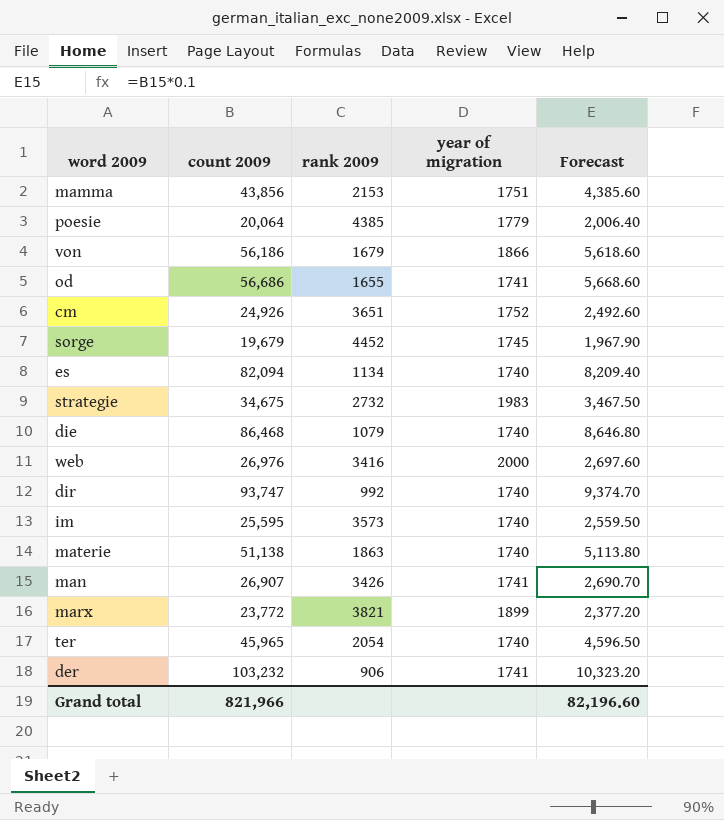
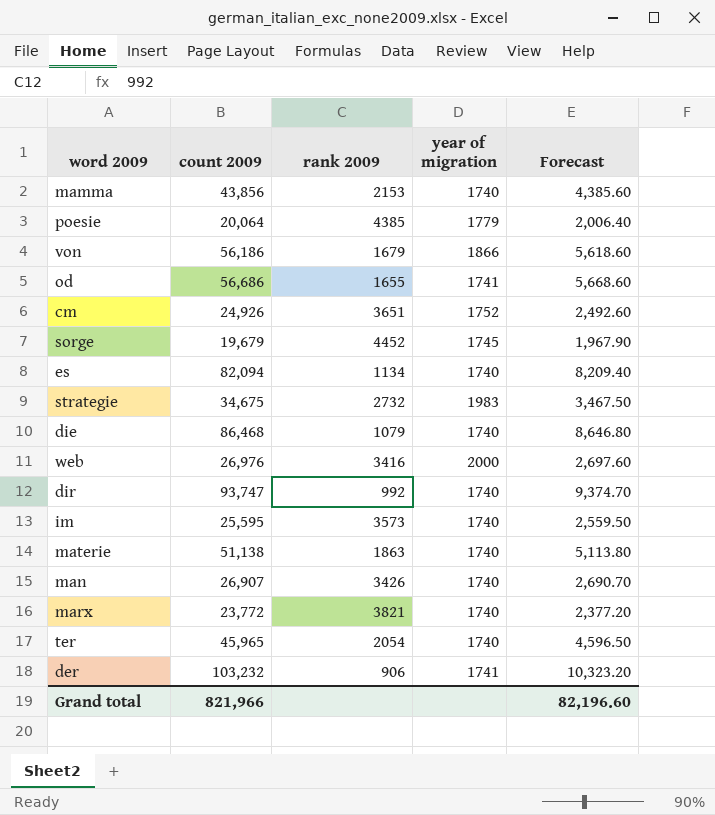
mamma | year of migration: 1751 -> 1740
man | year of migration: 1741 -> 1740
marx | year of migration: 1899 -> 1740

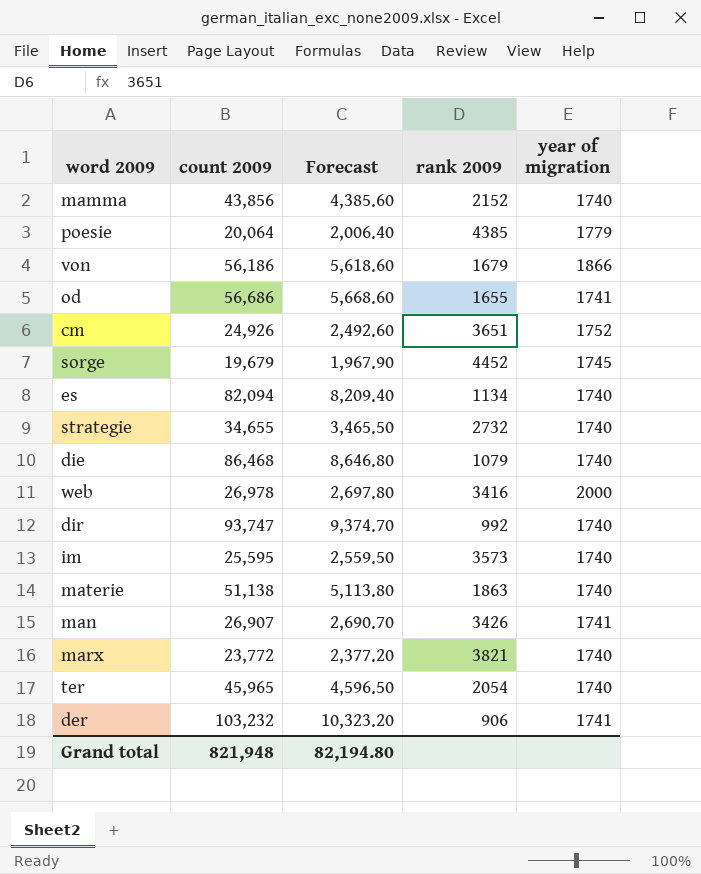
column Forecast | position: 5 -> 3
mamma | rank 2009: 2153 -> 2152
strategie | count 2009: 34,675 -> 34,655
strategie | Forecast: 3,467.50 -> 3,465.50
strategie | year of migration: 1983 -> 1740
web | count 2009: 26,976 -> 26,978
web | Forecast: 2,697.60 -> 2,697.80
man | year of migration: 1740 -> 1741
Grand total | count 2009: 821,966 -> 821,948
Grand total | Forecast: 82,196.60 -> 82,194.80

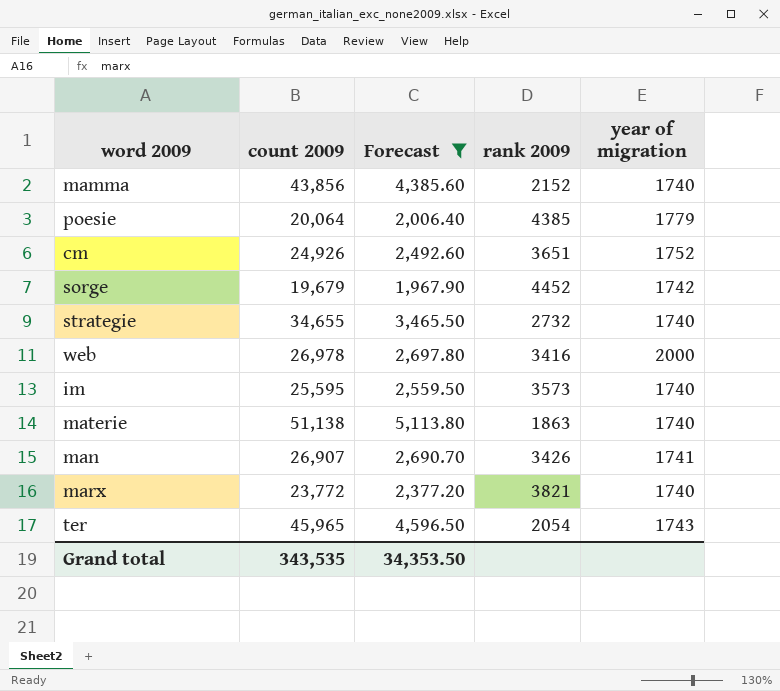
filter: none -> Forecast <= 5,113.80
sorge | year of migration: 1745 -> 1742
ter | year of migration: 1740 -> 1743
Grand total | count 2009: 821,948 -> 343,535
Grand total | Forecast: 82,194.80 -> 34,353.50

